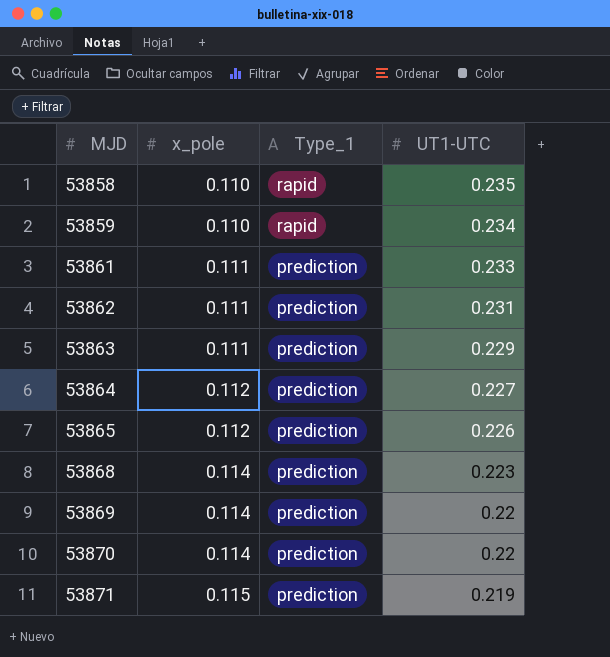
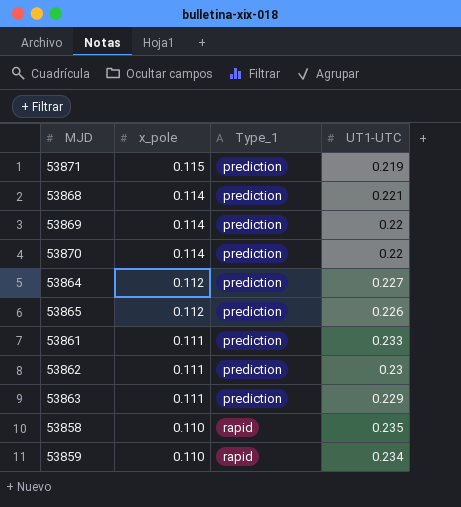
row order: MJD ascending -> x_pole descending
53868 | UT1-UTC: 0.223 -> 0.221
53862 | UT1-UTC: 0.231 -> 0.23

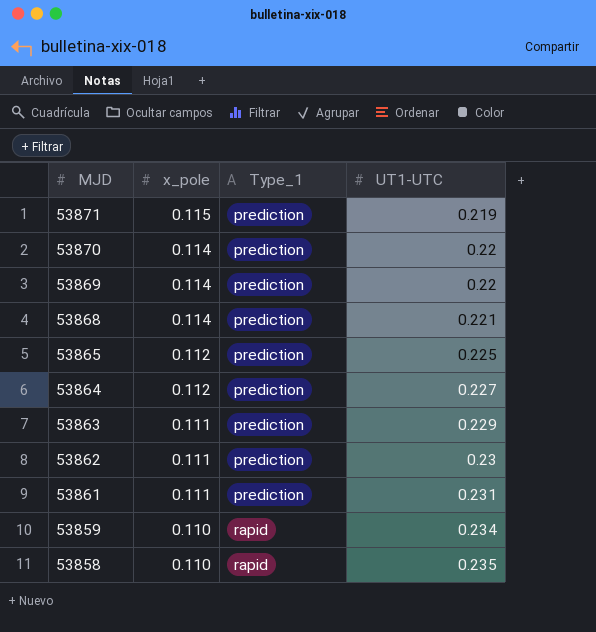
row order: x_pole descending -> MJD descending
53865 | UT1-UTC: 0.226 -> 0.225
53861 | UT1-UTC: 0.233 -> 0.231

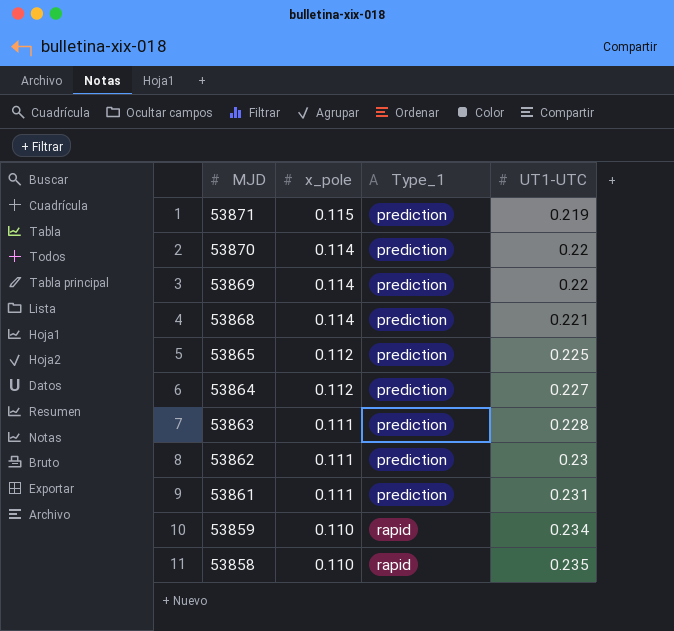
53863 | UT1-UTC: 0.229 -> 0.228

